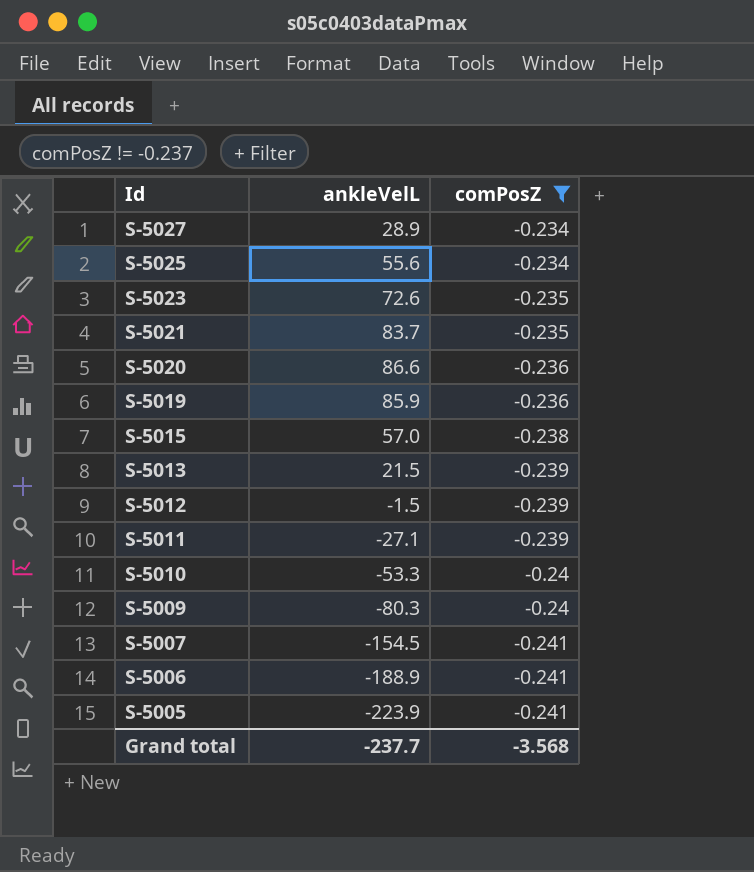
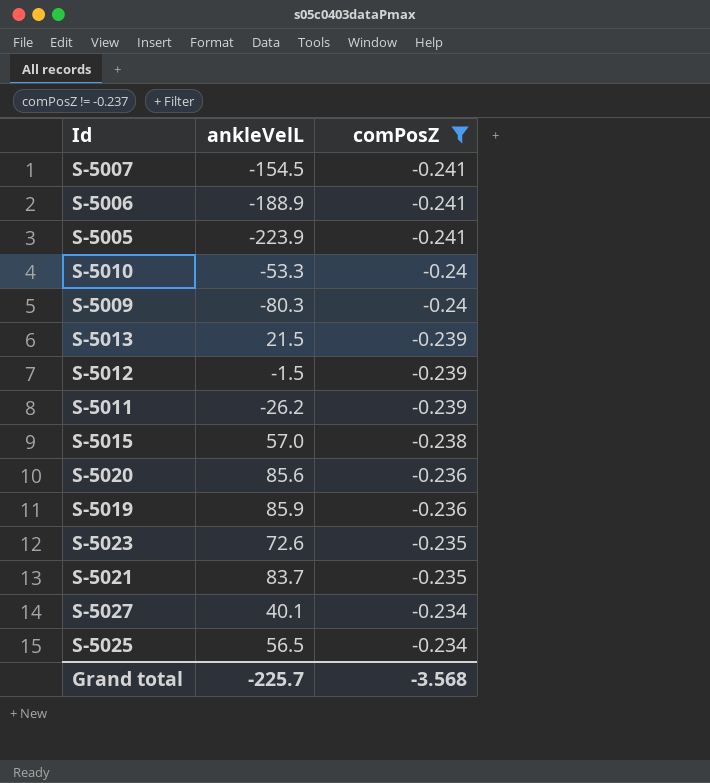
row order: Id descending -> comPosZ ascending
S-5011 | ankleVelL: -27.1 -> -26.2
S-5020 | ankleVelL: 86.6 -> 85.6
S-5027 | ankleVelL: 28.9 -> 40.1
S-5025 | ankleVelL: 55.6 -> 56.5
Grand total | ankleVelL: -237.7 -> -225.7

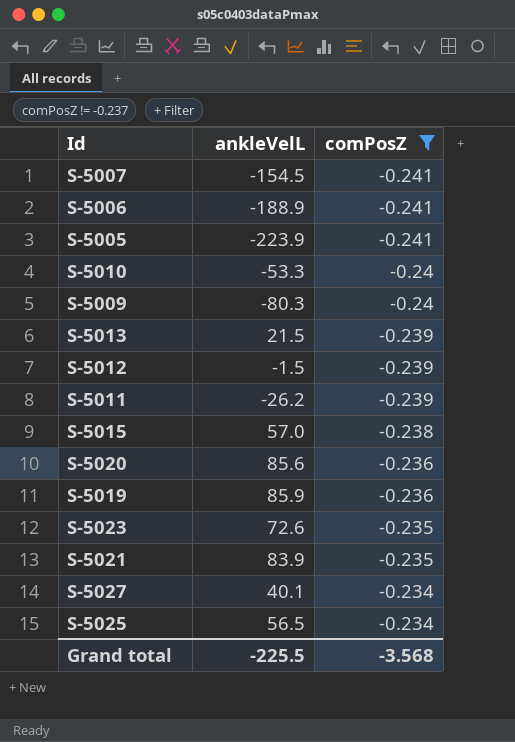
S-5021 | ankleVelL: 83.7 -> 83.9
Grand total | ankleVelL: -225.7 -> -225.5

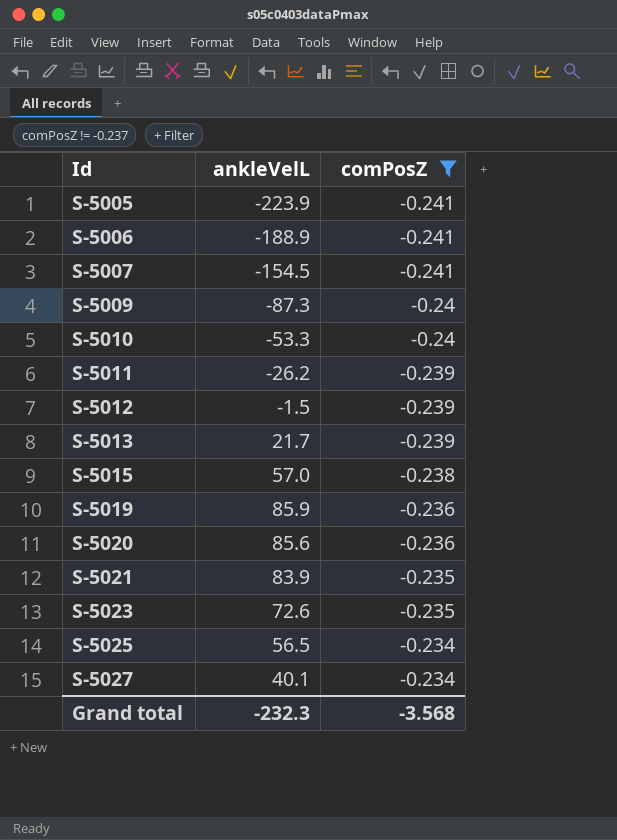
row order: comPosZ ascending -> Id ascending
S-5009 | ankleVelL: -80.3 -> -87.3
S-5013 | ankleVelL: 21.5 -> 21.7
Grand total | ankleVelL: -225.5 -> -232.3

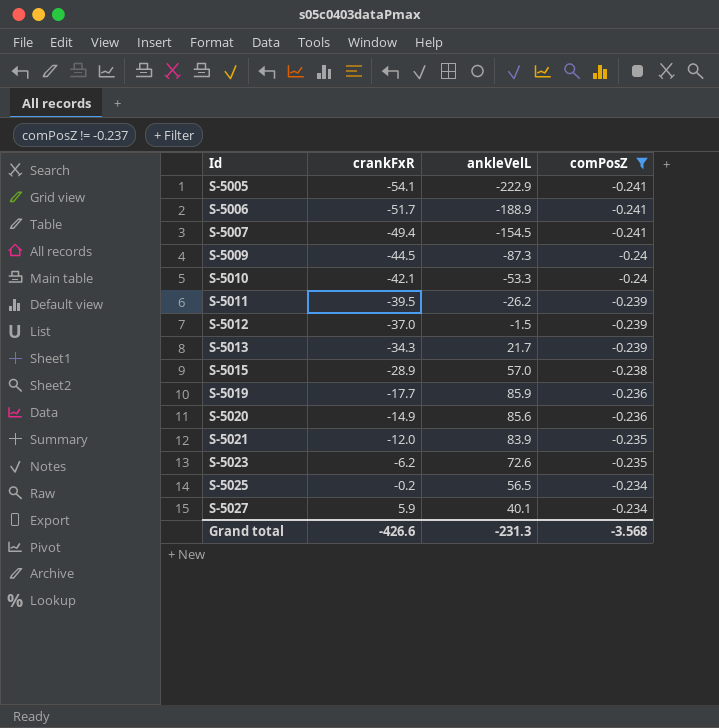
column crankFxR | position: none -> 2
S-5005 | ankleVelL: -223.9 -> -222.9
Grand total | ankleVelL: -232.3 -> -231.3

